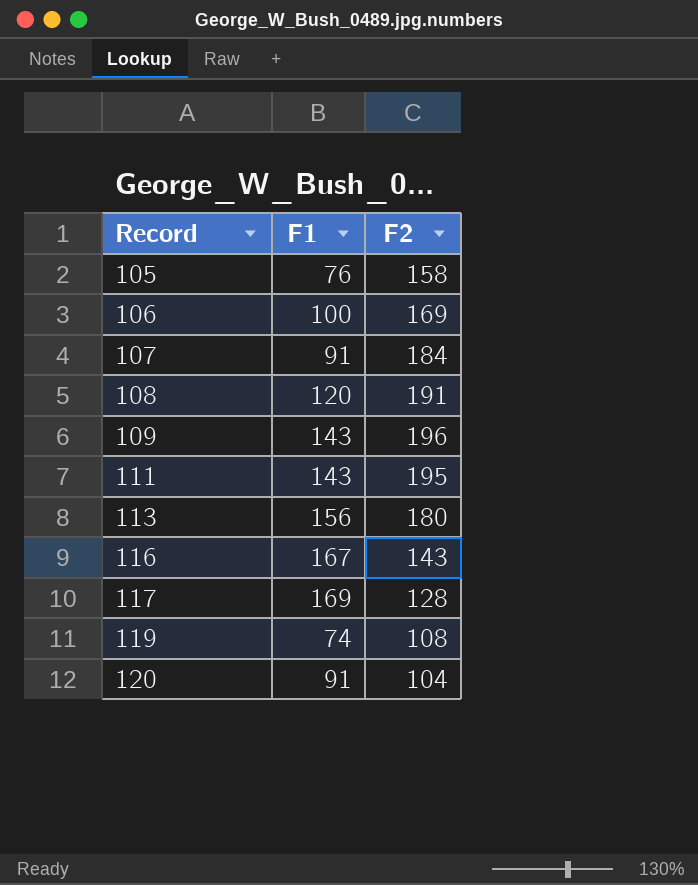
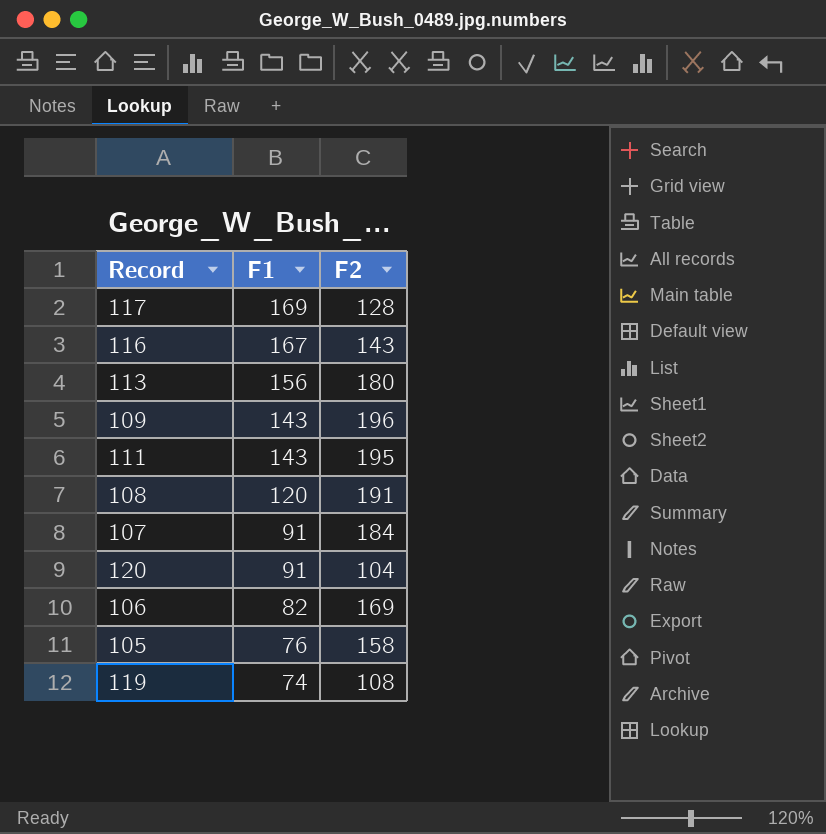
row order: Record ascending -> F1 descending
106 | F1: 100 -> 82

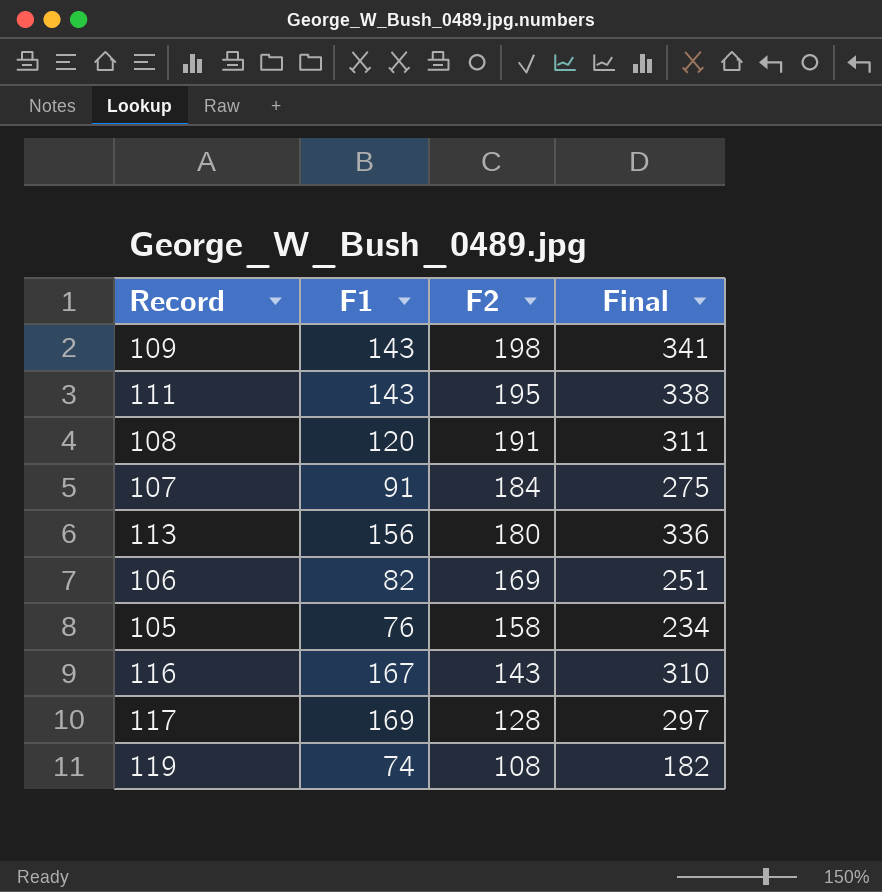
row order: F1 descending -> F2 descending
column Final | formula: none -> [F1] + [F2]
row 120: 91 | 104 -> none
109 | F2: 196 -> 198

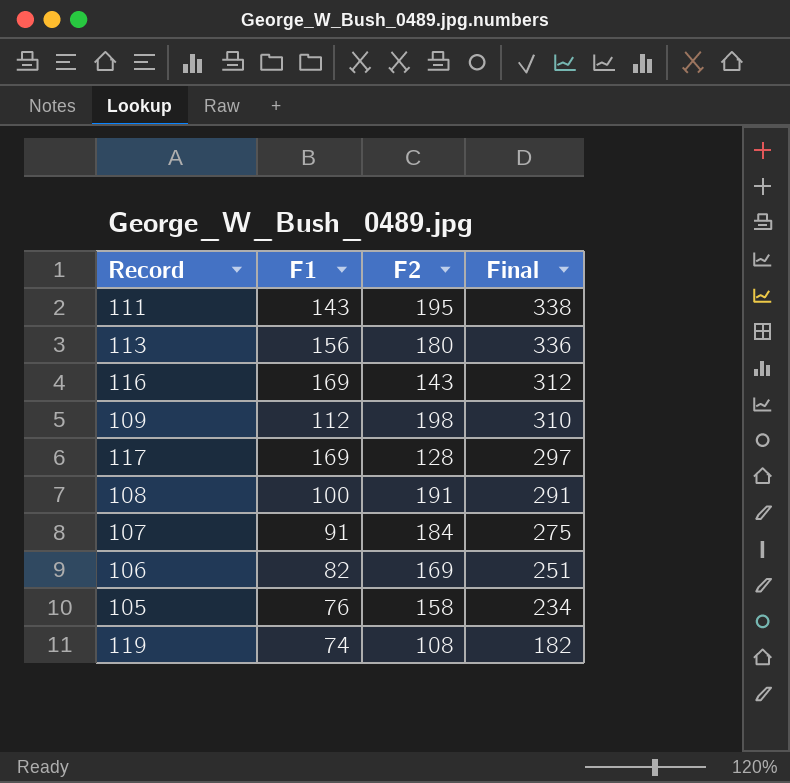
row order: F2 descending -> Final descending
116 | F1: 167 -> 169
116 | Final: 310 -> 312
109 | F1: 143 -> 112
109 | Final: 341 -> 310
108 | F1: 120 -> 100
108 | Final: 311 -> 291

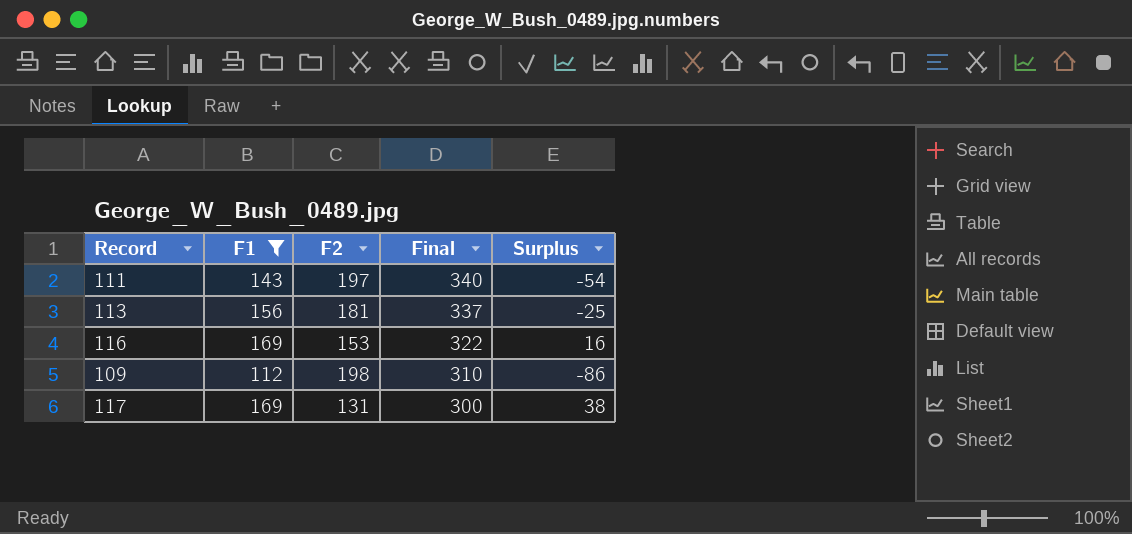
filter: none -> F1 >= 112
column Surplus | formula: none -> [F1] - [F2]
111 | F2: 195 -> 197
111 | Final: 338 -> 340
113 | F2: 180 -> 181
113 | Final: 336 -> 337
116 | F2: 143 -> 153
116 | Final: 312 -> 322
117 | F2: 128 -> 131
117 | Final: 297 -> 300

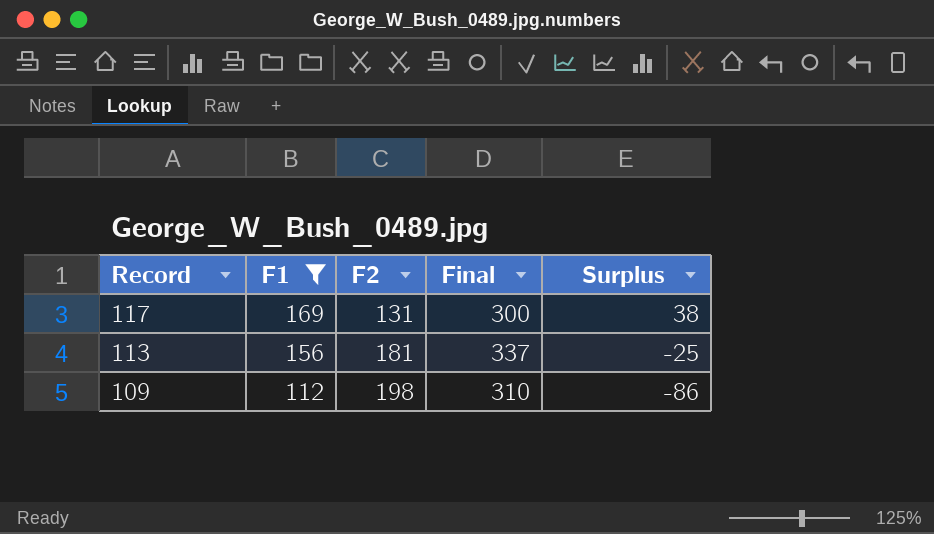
row order: Final descending -> Record descending
row 111: 143 | 197 | 340 | -54 -> none
row 116: 169 | 153 | 322 | 16 -> none

